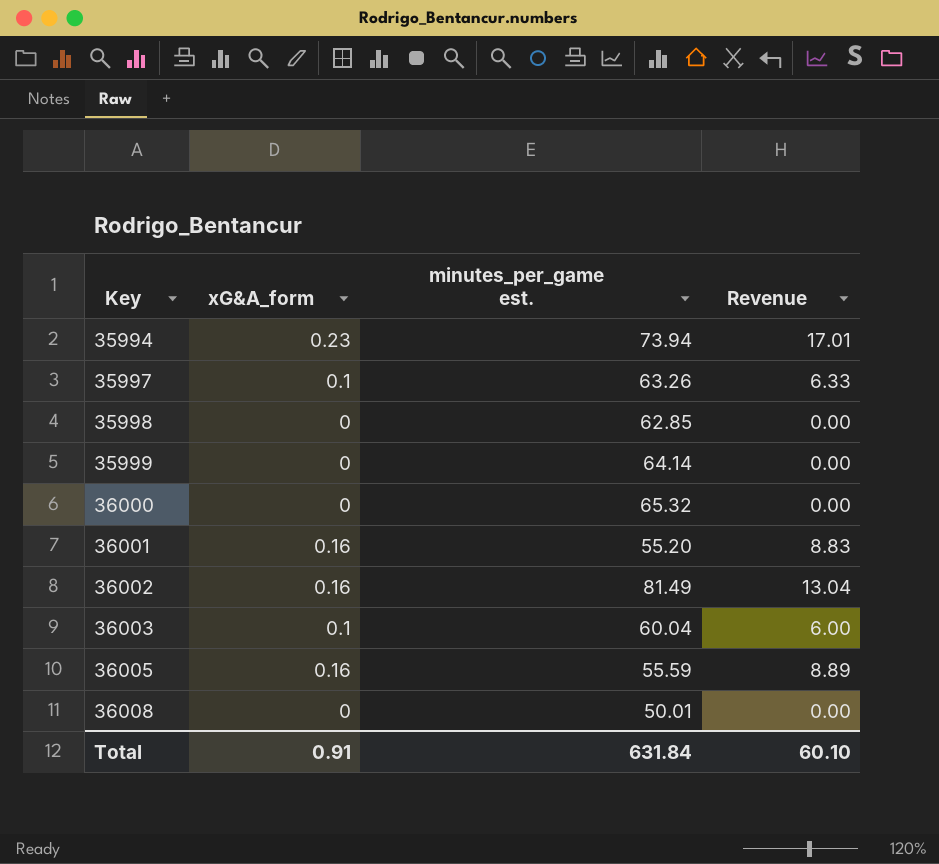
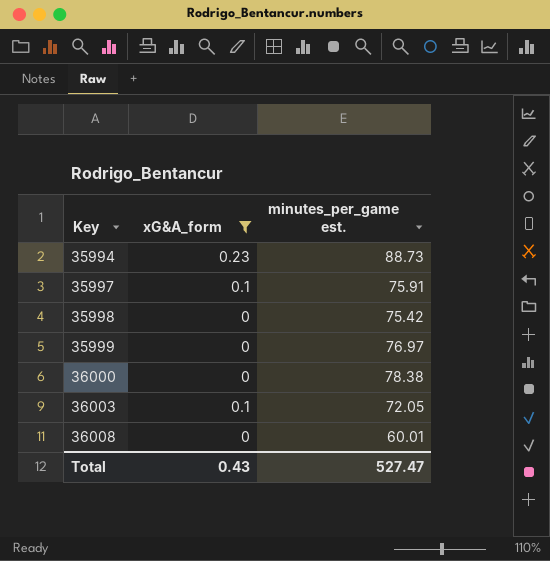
filter: none -> xG&A_form != 0.16
column Revenue | formula: [xG&A_form] * [minutes_per_game est.] -> none
35994 | minutes_per_game est.: 73.94 -> 88.73
35997 | minutes_per_game est.: 63.26 -> 75.91
35998 | minutes_per_game est.: 62.85 -> 75.42
35999 | minutes_per_game est.: 64.14 -> 76.97
36000 | minutes_per_game est.: 65.32 -> 78.38
36003 | minutes_per_game est.: 60.04 -> 72.05
36008 | minutes_per_game est.: 50.01 -> 60.01
Total | xG&A_form: 0.91 -> 0.43
Total | minutes_per_game est.: 631.84 -> 527.47

